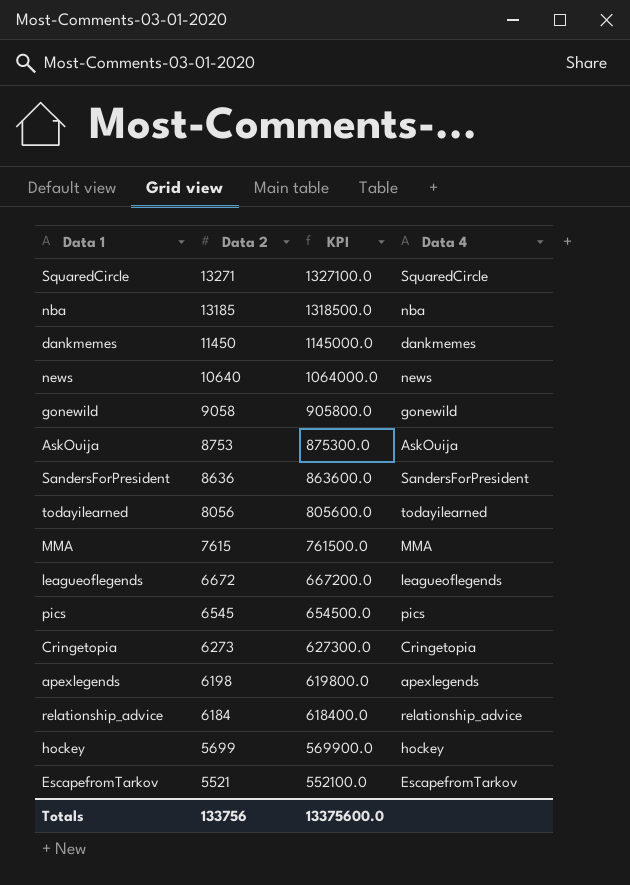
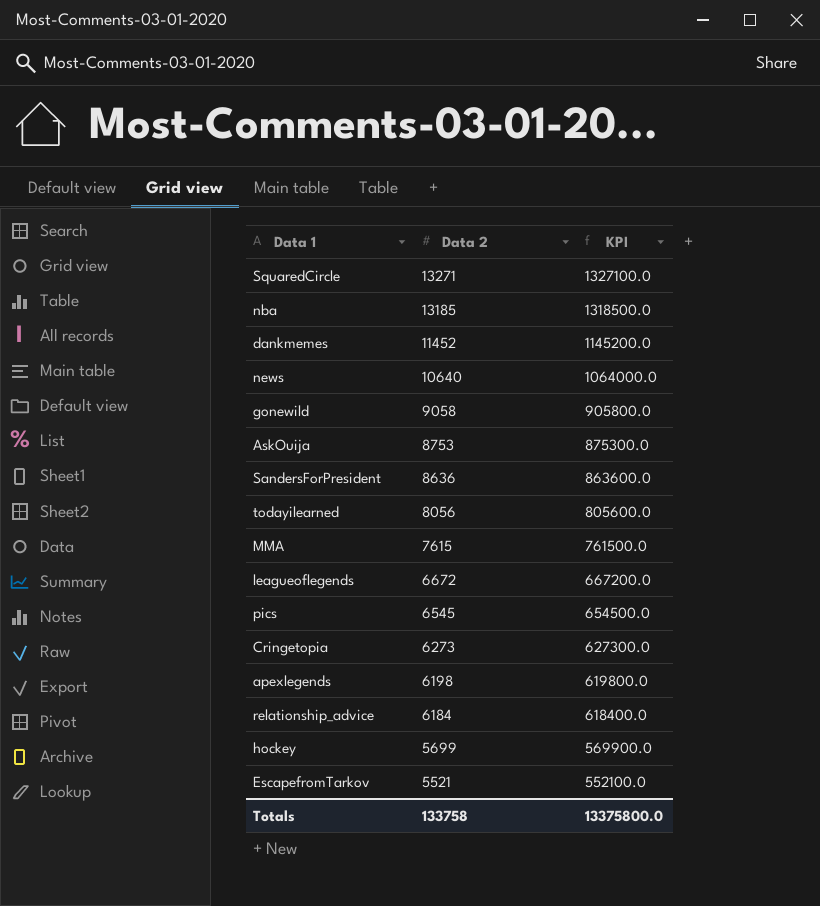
column Data 4 | position: 4 -> none
dankmemes | Data 2: 11450 -> 11452
dankmemes | KPI: 1145000.0 -> 1145200.0
Totals | Data 2: 133756 -> 133758
Totals | KPI: 13375600.0 -> 13375800.0

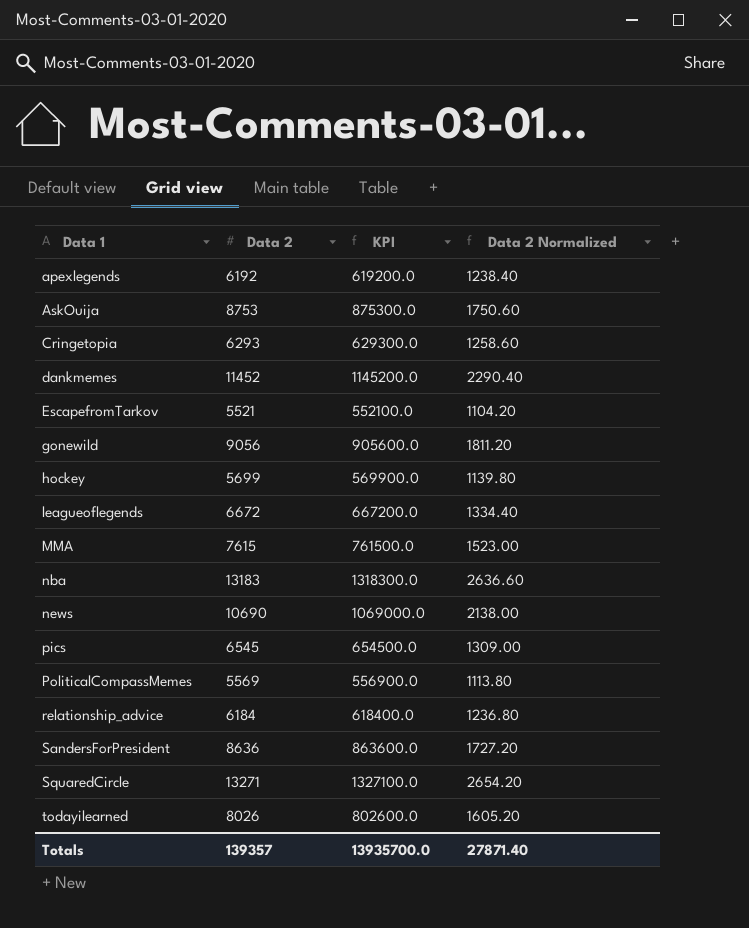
row order: Data 2 descending -> Data 1 ascending
column Data 2 Normalized | formula: none -> [Data 2] * 0.2
apexlegends | Data 2: 6198 -> 6192
apexlegends | KPI: 619800.0 -> 619200.0
Cringetopia | Data 2: 6273 -> 6293
Cringetopia | KPI: 627300.0 -> 629300.0
gonewild | Data 2: 9058 -> 9056
gonewild | KPI: 905800.0 -> 905600.0
nba | Data 2: 13185 -> 13183
nba | KPI: 1318500.0 -> 1318300.0
news | Data 2: 10640 -> 10690
news | KPI: 1064000.0 -> 1069000.0
row PoliticalCompassMemes: none -> 5569 | 556900.0 | 1113.80
todayilearned | Data 2: 8056 -> 8026
todayilearned | KPI: 805600.0 -> 802600.0
Totals | Data 2: 133758 -> 139357
Totals | KPI: 13375800.0 -> 13935700.0

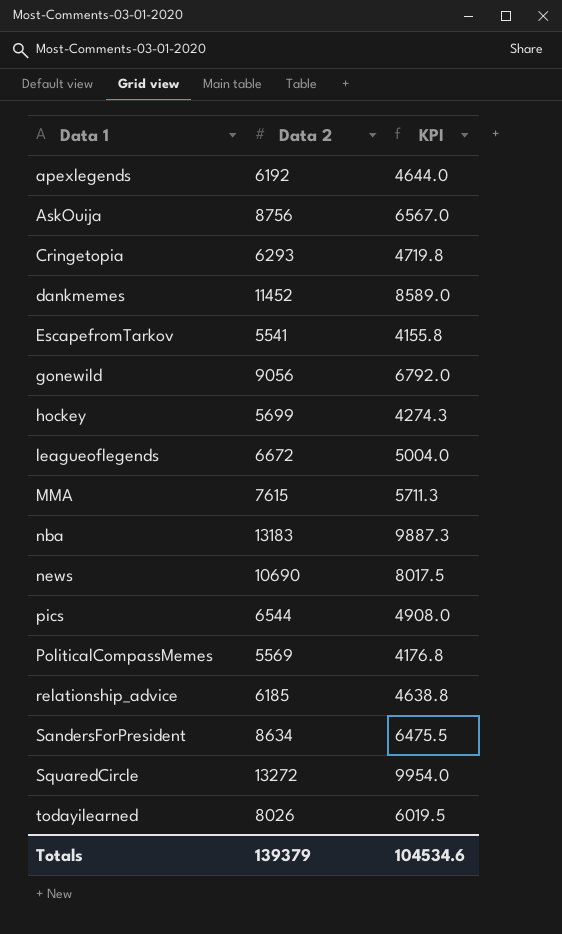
column Data 2 Normalized | formula: [Data 2] * 0.2 -> none
column KPI | formula: [Data 2] * 100 -> [Data 2] * 0.75
AskOuija | Data 2: 8753 -> 8756
EscapefromTarkov | Data 2: 5521 -> 5541
pics | Data 2: 6545 -> 6544
relationship_advice | Data 2: 6184 -> 6185
SandersForPresident | Data 2: 8636 -> 8634
SquaredCircle | Data 2: 13271 -> 13272
Totals | Data 2: 139357 -> 139379
Totals | KPI: 13935700.0 -> 104534.6

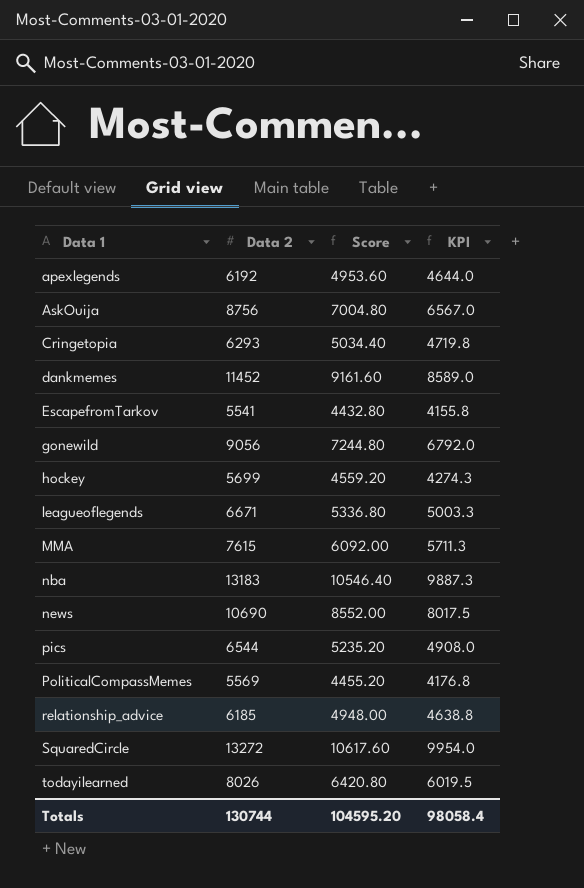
column Score | formula: none -> [Data 2] * 0.8
row SandersForPresident: 8634 | 6475.5 -> none
leagueoflegends | Data 2: 6672 -> 6671
leagueoflegends | KPI: 5004.0 -> 5003.3
Totals | Data 2: 139379 -> 130744
Totals | KPI: 104534.6 -> 98058.4

